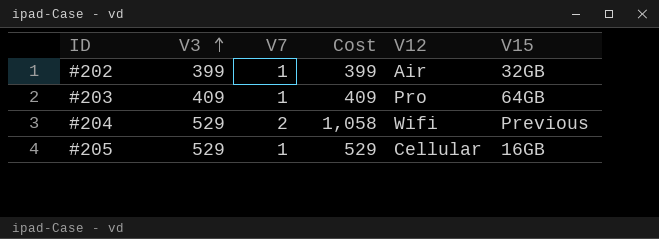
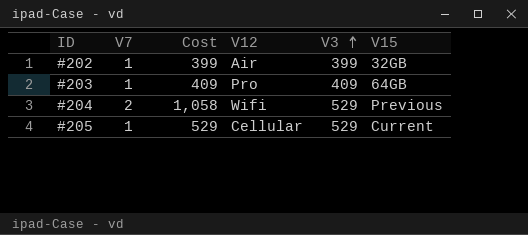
column V3 | position: 2 -> 5
#205 | V15: 16GB -> Current

